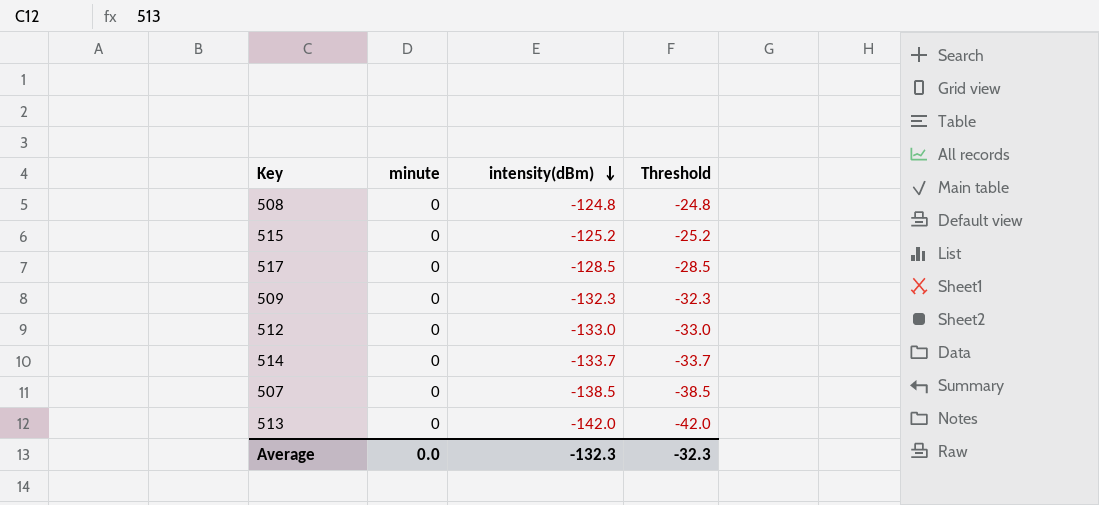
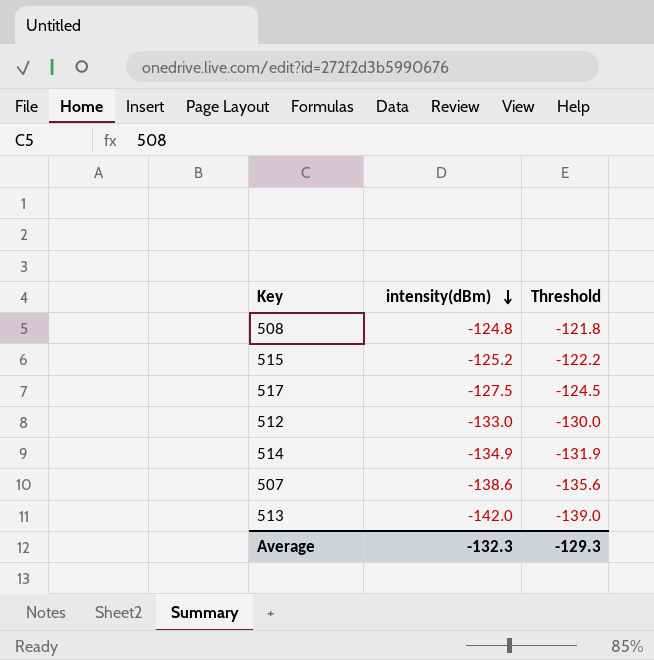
column minute | position: 2 -> none
column Threshold | formula: [intensity(dBm)] + 100 -> [intensity(dBm)] + 3
row 509: 0 | -132.3 | -32.3 -> none
517 | intensity(dBm): -128.5 -> -127.5
514 | intensity(dBm): -133.7 -> -134.9
507 | intensity(dBm): -138.5 -> -138.6
Average | Threshold: -32.3 -> -129.3

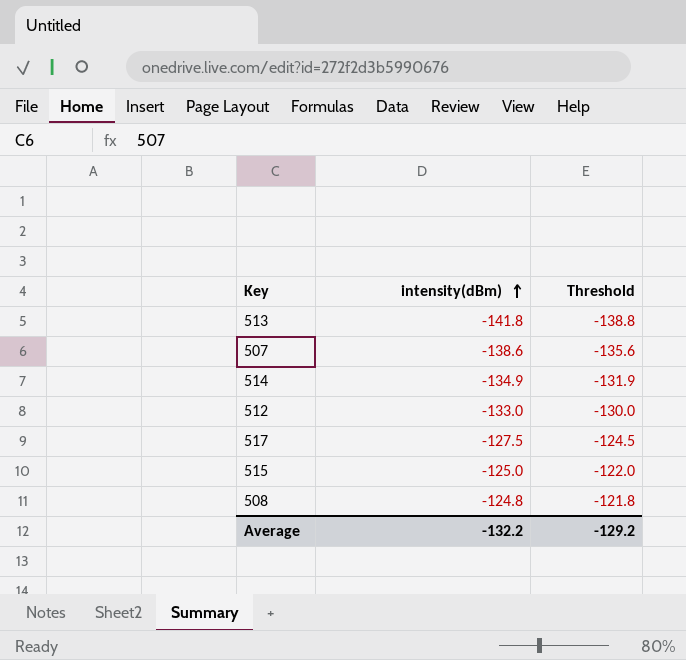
row order: intensity(dBm) descending -> intensity(dBm) ascending
513 | intensity(dBm): -142.0 -> -141.8
513 | Threshold: -139.0 -> -138.8
515 | intensity(dBm): -125.2 -> -125.0
515 | Threshold: -122.2 -> -122.0
Average | intensity(dBm): -132.3 -> -132.2
Average | Threshold: -129.3 -> -129.2

